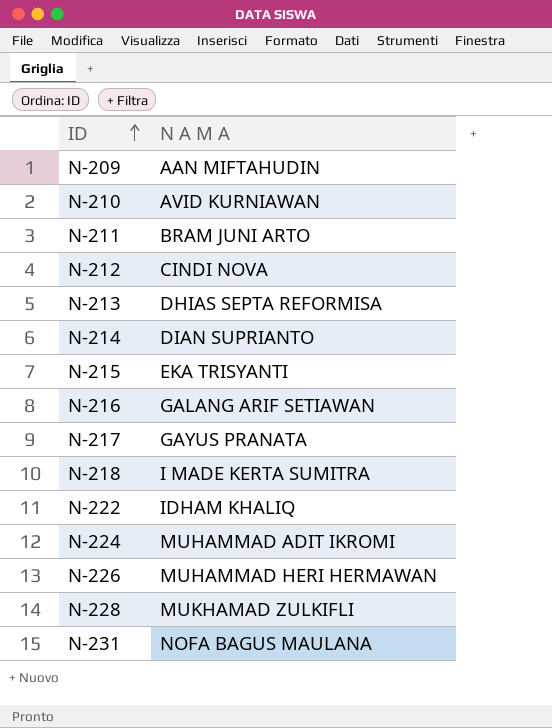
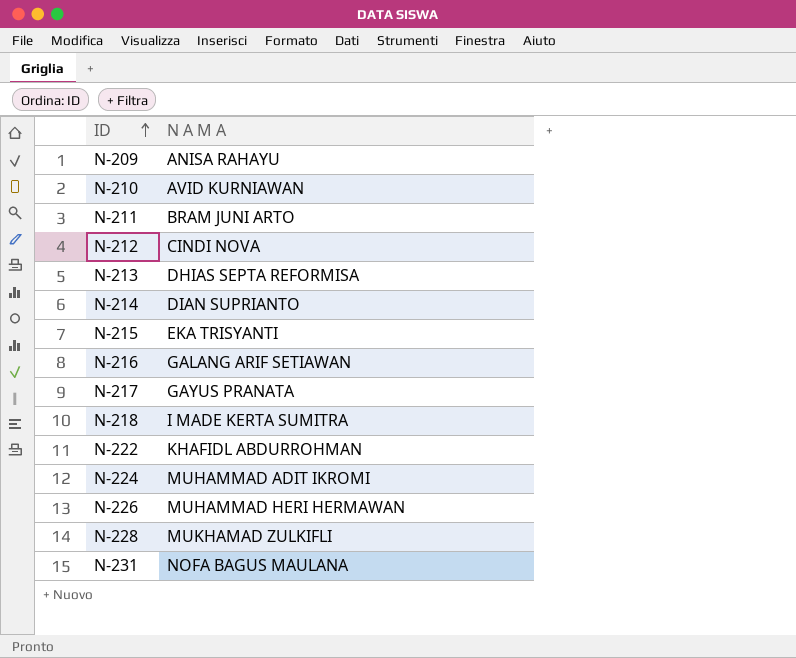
N-209 | N A M A: AAN MIFTAHUDIN -> ANISA RAHAYU
N-222 | N A M A: IDHAM KHALIQ -> KHAFIDL ABDURROHMAN

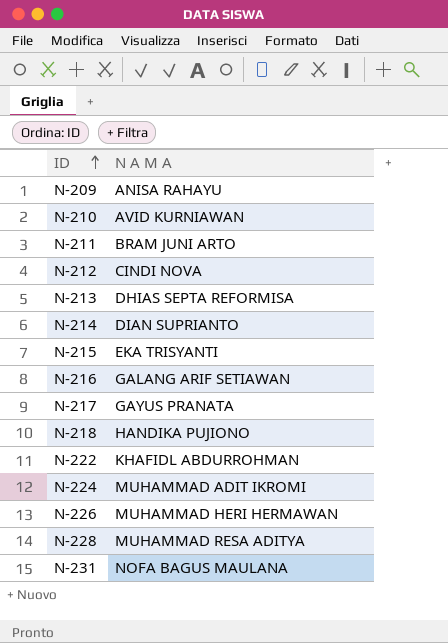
N-218 | N A M A: I MADE KERTA SUMITRA -> HANDIKA PUJIONO
N-228 | N A M A: MUKHAMAD ZULKIFLI -> MUHAMMAD RESA ADITYA

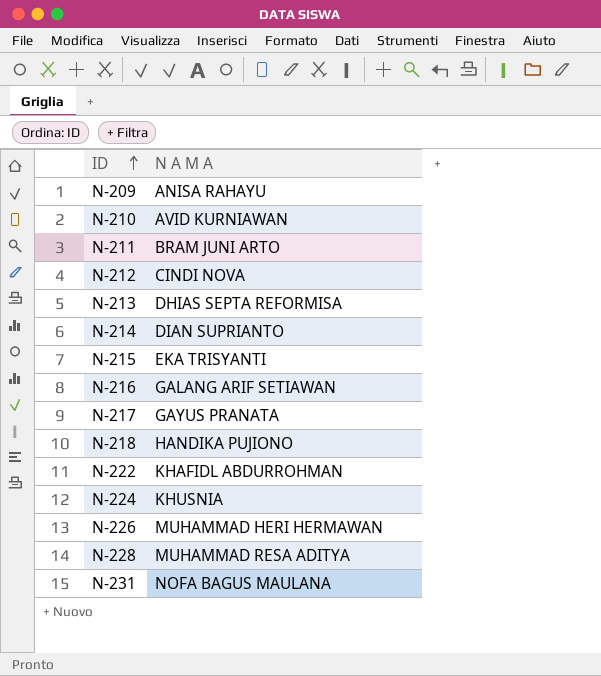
N-224 | N A M A: MUHAMMAD ADIT IKROMI -> KHUSNIA

